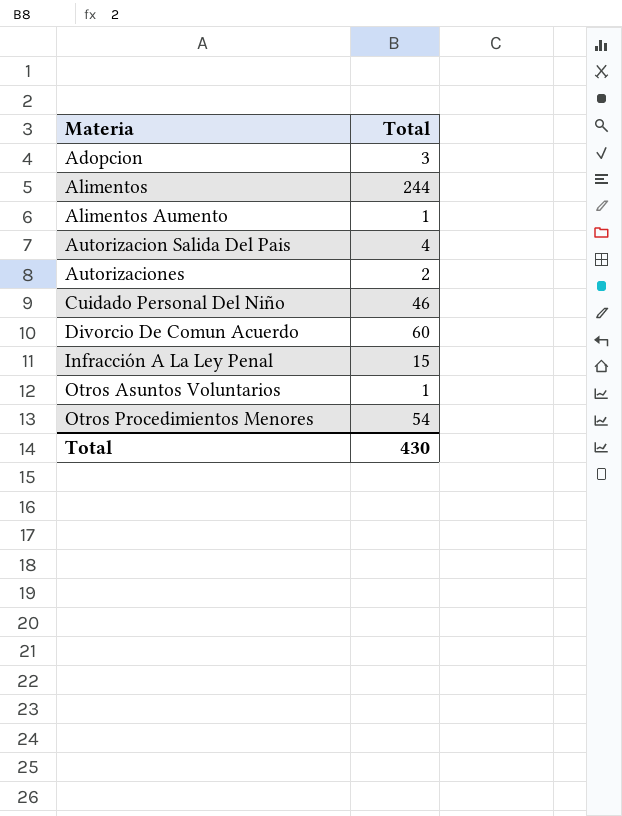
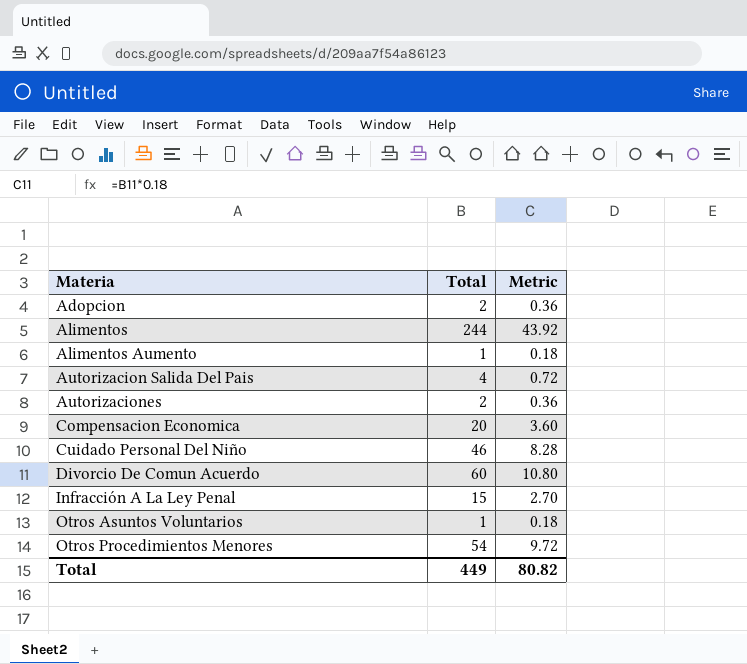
column Metric | formula: none -> [Total] * 0.18
Adopcion | Total: 3 -> 2
row Compensacion Economica: none -> 20 | 3.60
Total | Total: 430 -> 449

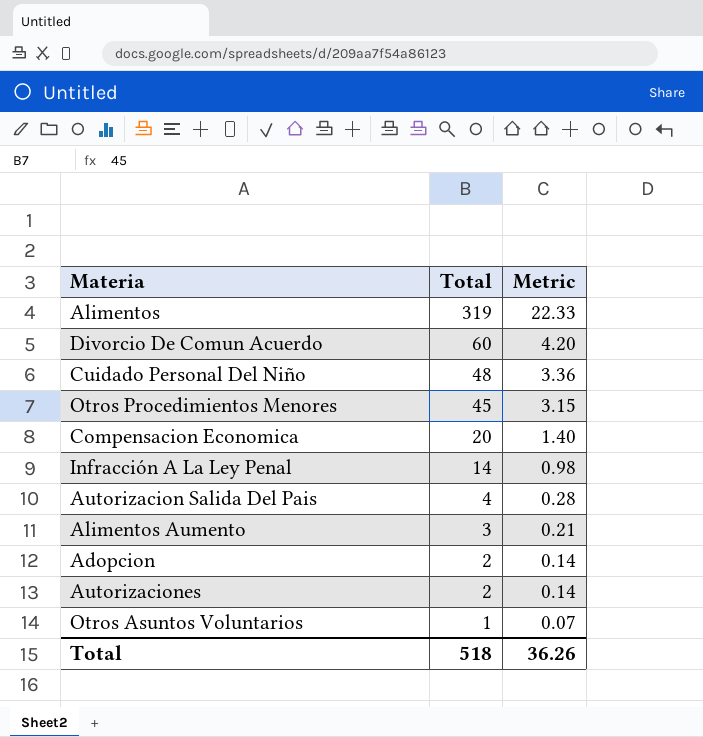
row order: Materia ascending -> Total descending
column Metric | formula: [Total] * 0.18 -> [Total] * 0.07
Alimentos | Total: 244 -> 319
Cuidado Personal Del Niño | Total: 46 -> 48
Otros Procedimientos Menores | Total: 54 -> 45
Infracción A La Ley Penal | Total: 15 -> 14
Alimentos Aumento | Total: 1 -> 3
Total | Total: 449 -> 518
Total | Metric: 80.82 -> 36.26

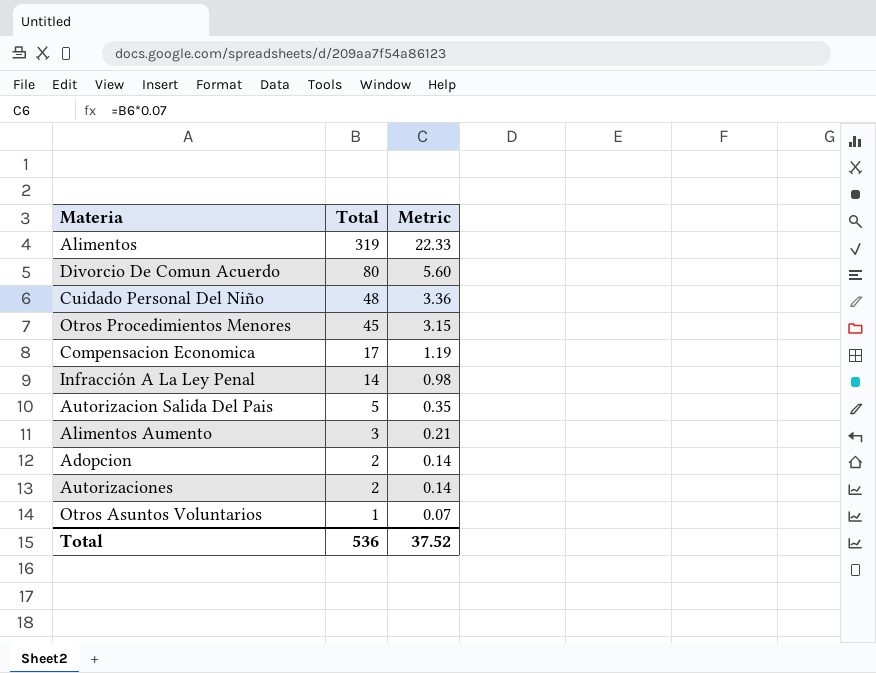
Divorcio De Comun Acuerdo | Total: 60 -> 80
Divorcio De Comun Acuerdo | Metric: 4.20 -> 5.60
Compensacion Economica | Total: 20 -> 17
Compensacion Economica | Metric: 1.40 -> 1.19
Autorizacion Salida Del Pais | Total: 4 -> 5
Autorizacion Salida Del Pais | Metric: 0.28 -> 0.35
Total | Total: 518 -> 536
Total | Metric: 36.26 -> 37.52

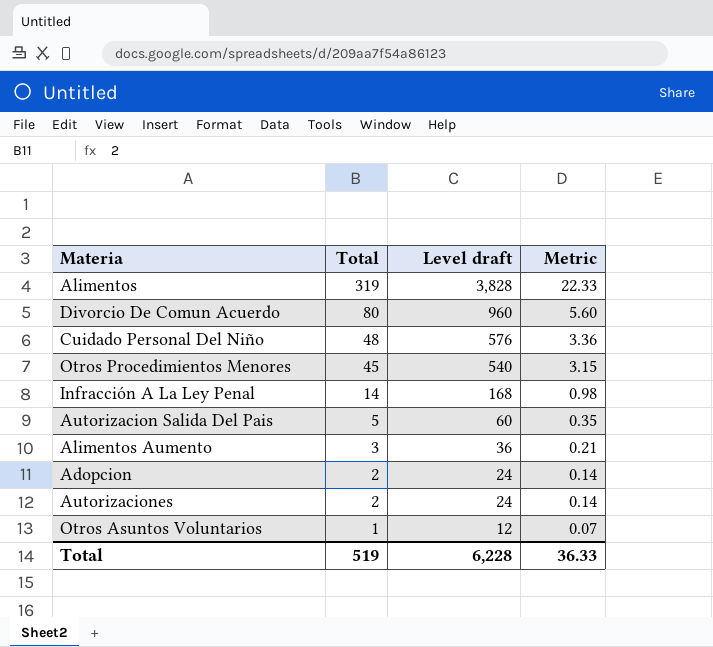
column Level draft | formula: none -> [Total] * 12
row Compensacion Economica: 17 | 1.19 -> none
Total | Total: 536 -> 519
Total | Metric: 37.52 -> 36.33

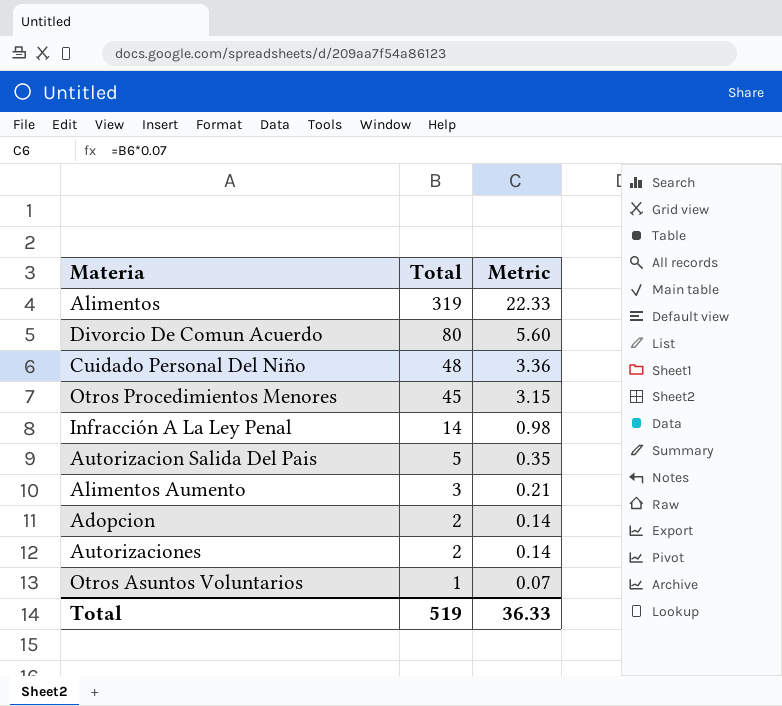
column Level draft | formula: [Total] * 12 -> none

